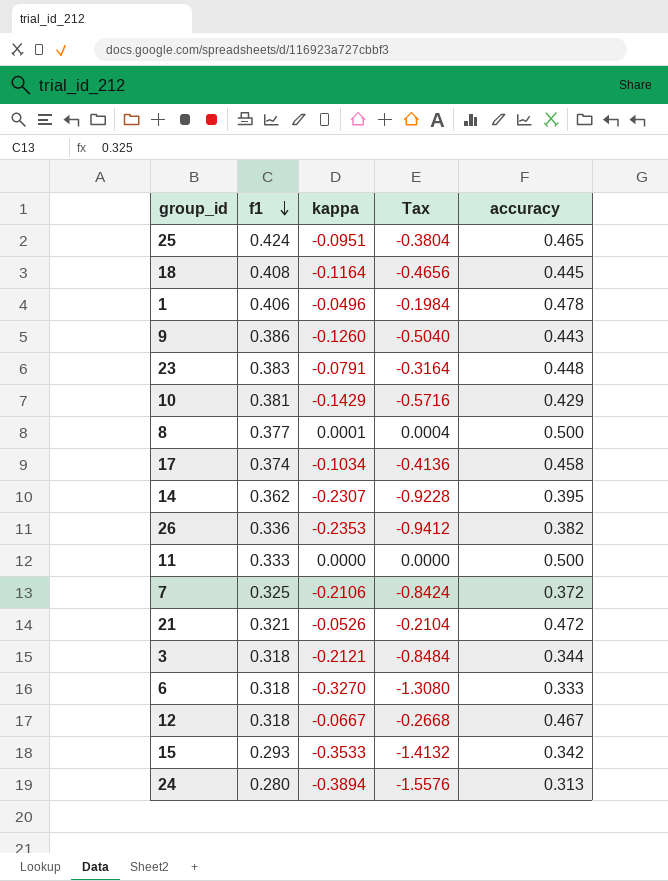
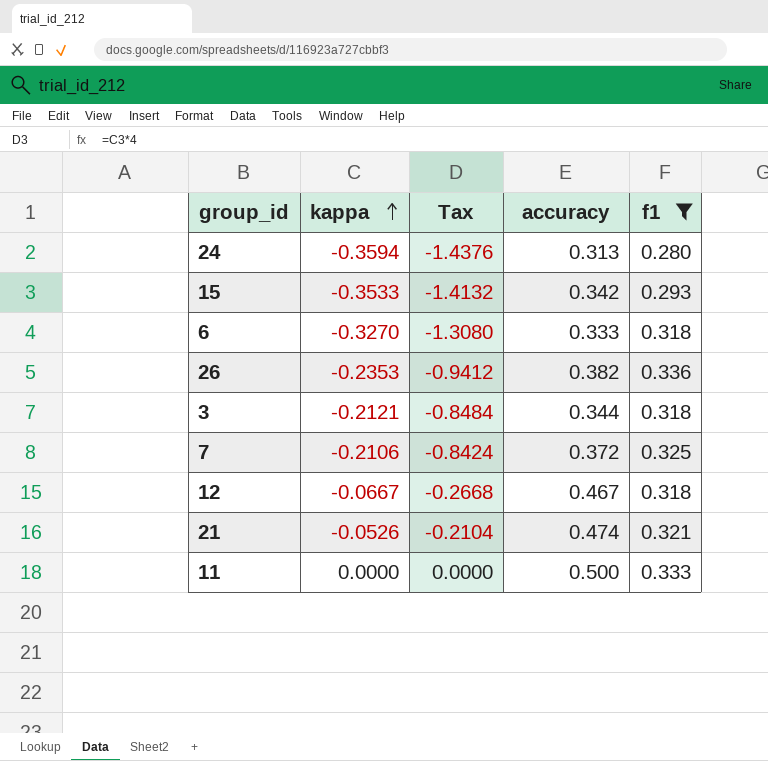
filter: none -> f1 <= 0.336
row order: f1 descending -> kappa ascending
column f1 | position: 2 -> 5
24 | kappa: -0.3894 -> -0.3594
24 | Tax: -1.5576 -> -1.4376
21 | accuracy: 0.472 -> 0.474

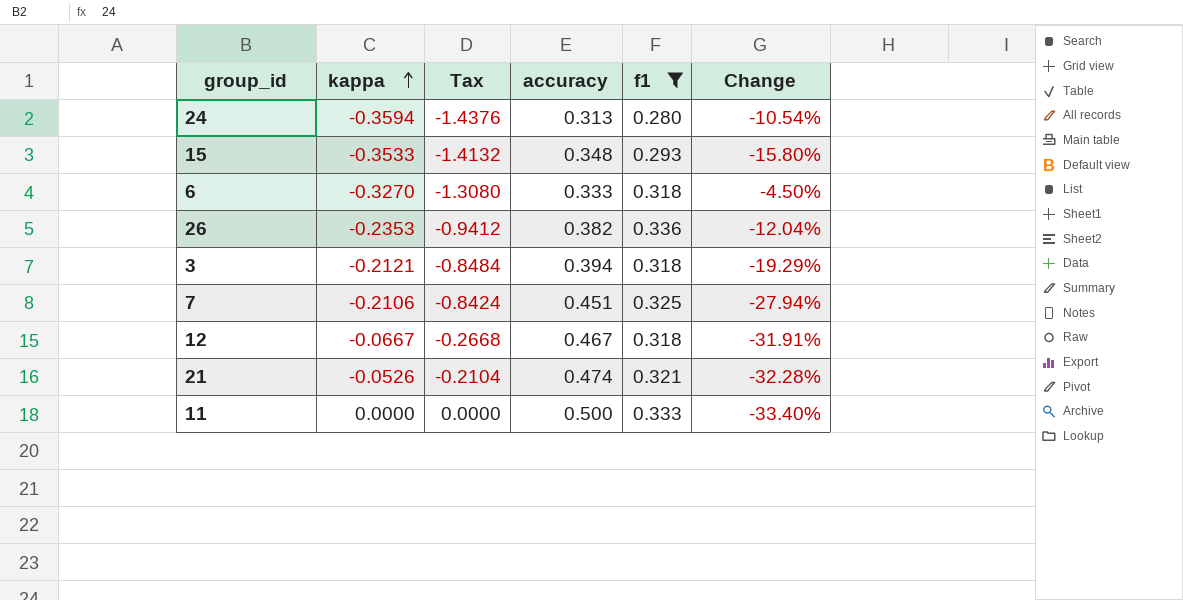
column Change | formula: none -> ([f1] - [accuracy]) / [accuracy]
15 | accuracy: 0.342 -> 0.348
3 | accuracy: 0.344 -> 0.394
7 | accuracy: 0.372 -> 0.451

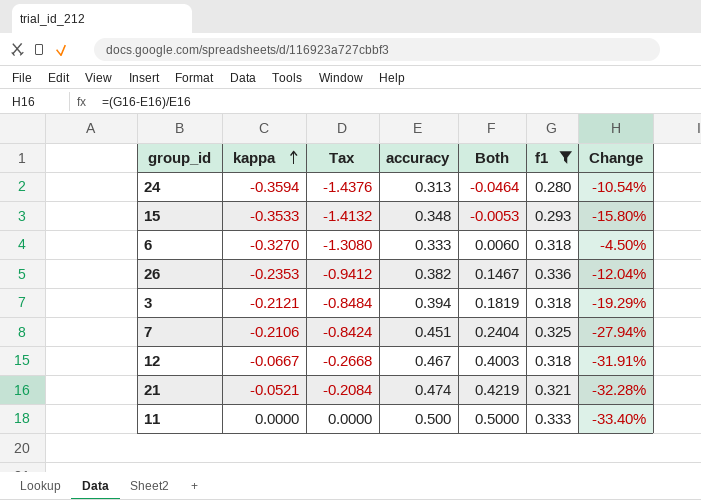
column Both | formula: none -> [kappa] + [accuracy]
21 | kappa: -0.0526 -> -0.0521
21 | Tax: -0.2104 -> -0.2084

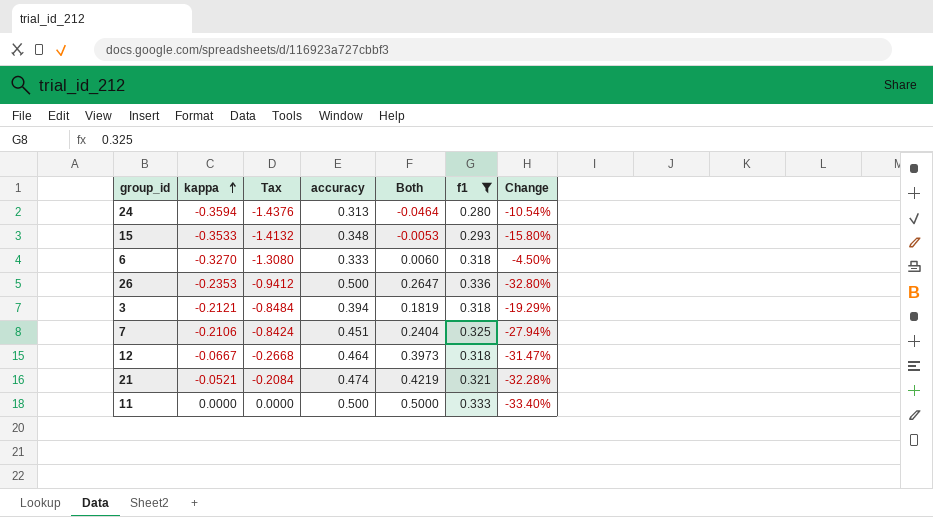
26 | accuracy: 0.382 -> 0.500
26 | Both: 0.1467 -> 0.2647
26 | Change: -12.04% -> -32.80%
12 | accuracy: 0.467 -> 0.464
12 | Both: 0.4003 -> 0.3973
12 | Change: -31.91% -> -31.47%

